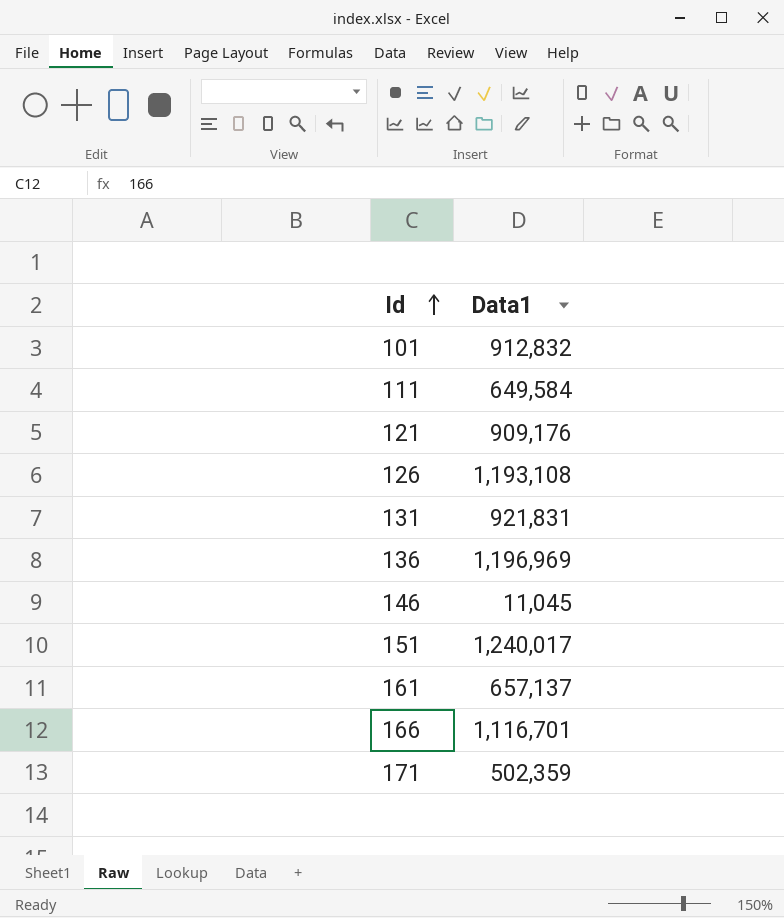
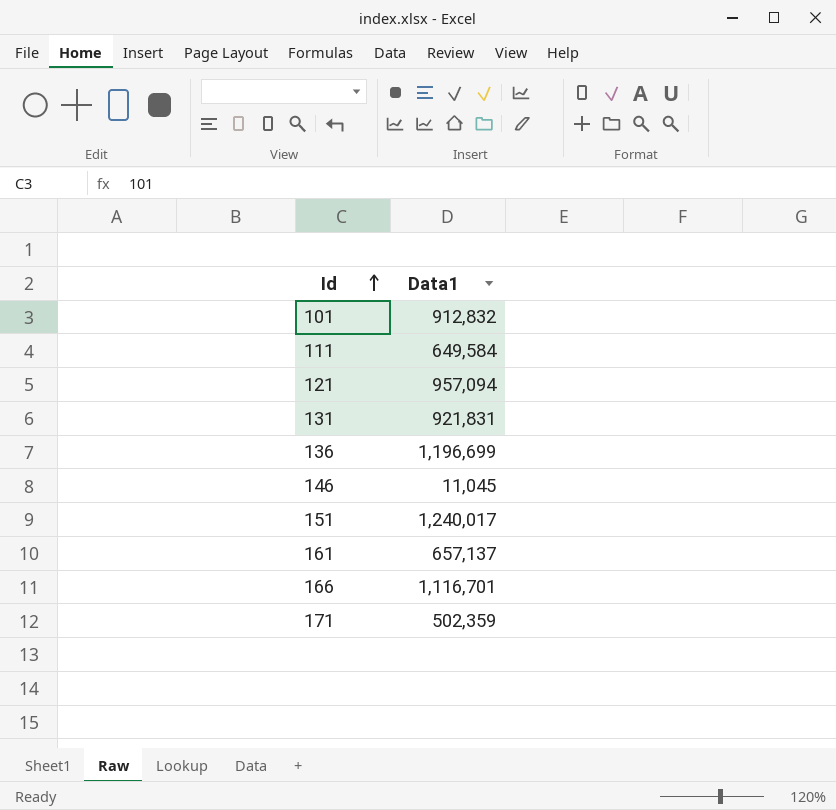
row 126: 1,193,108 -> none
121 | Data1: 909,176 -> 957,094
136 | Data1: 1,196,969 -> 1,196,699

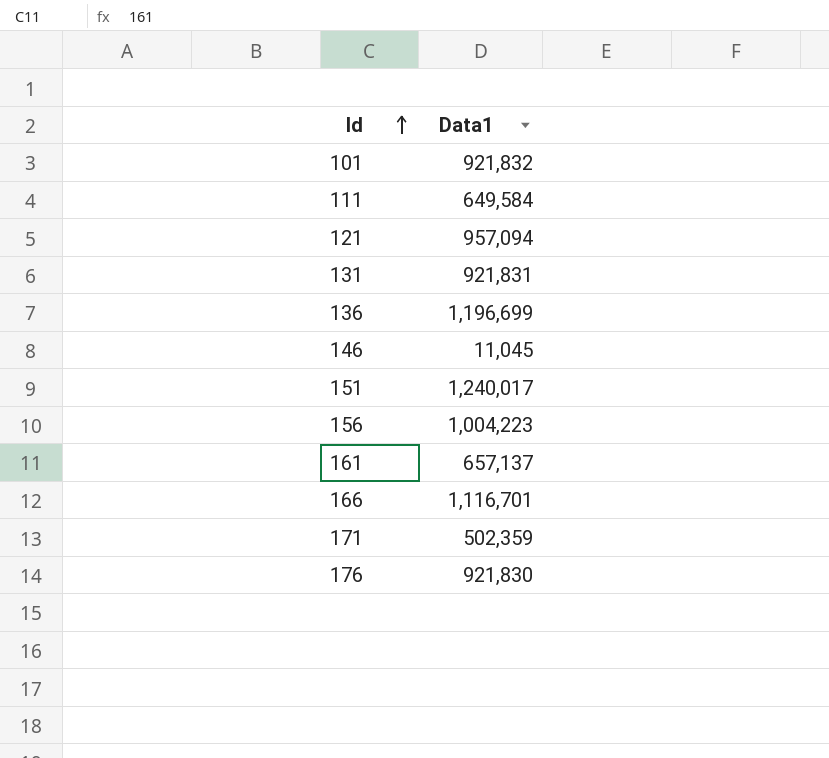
101 | Data1: 912,832 -> 921,832
row 156: none -> 1,004,223
row 176: none -> 921,830

